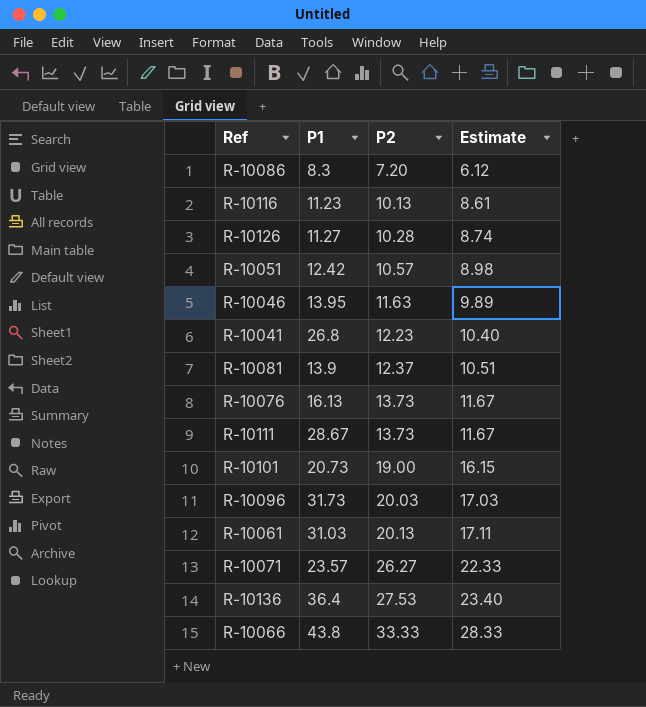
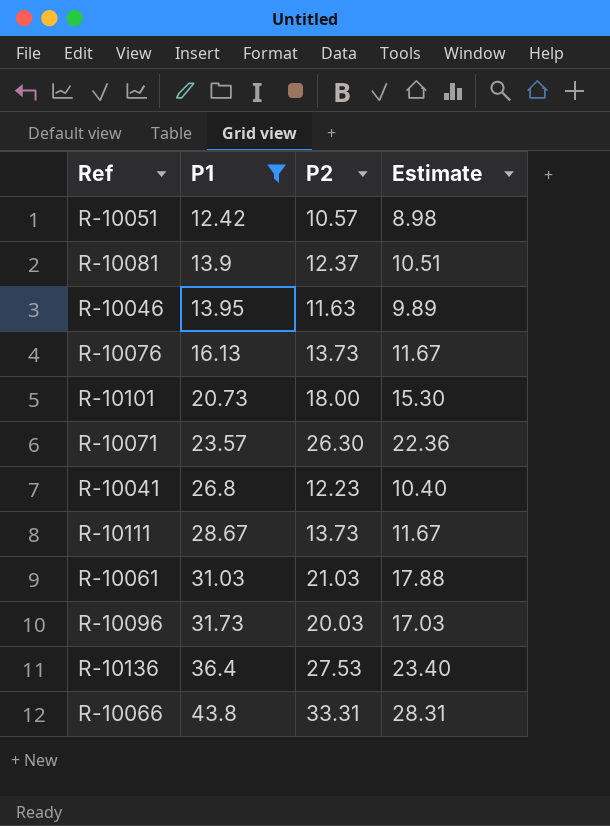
filter: none -> P1 >= 12.42
row order: P2 ascending -> P1 ascending
R-10101 | P2: 19.00 -> 18.00
R-10101 | Estimate: 16.15 -> 15.30
R-10071 | P2: 26.27 -> 26.30
R-10071 | Estimate: 22.33 -> 22.36
R-10061 | P2: 20.13 -> 21.03
R-10061 | Estimate: 17.11 -> 17.88
R-10066 | P2: 33.33 -> 33.31
R-10066 | Estimate: 28.33 -> 28.31

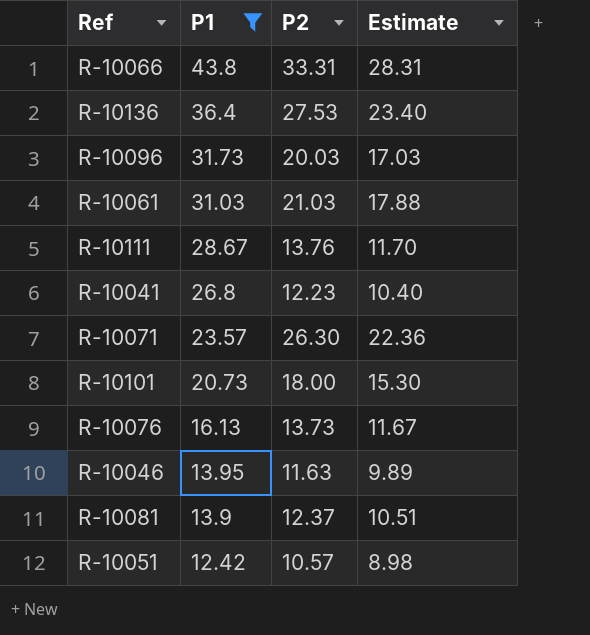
row order: P1 ascending -> P1 descending
R-10111 | P2: 13.73 -> 13.76
R-10111 | Estimate: 11.67 -> 11.70

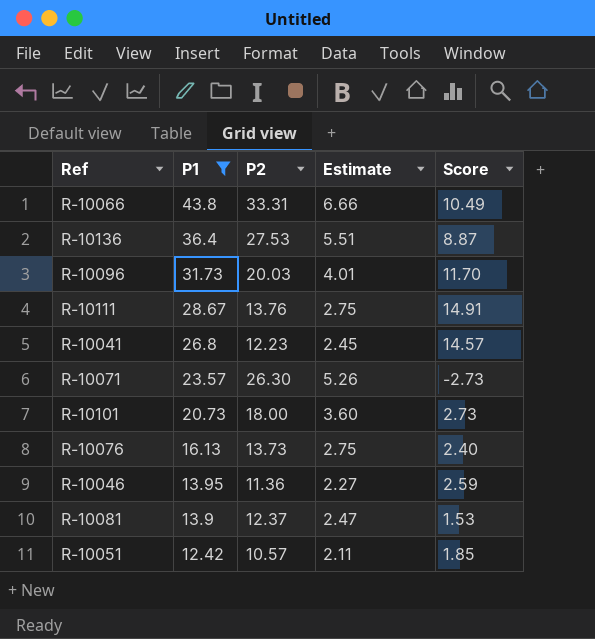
column Estimate | formula: [P2] * 0.85 -> [P2] * 0.2
column Score | formula: none -> [P1] - [P2]
row R-10061: 31.03 | 21.03 | 17.88 -> none
R-10046 | P2: 11.63 -> 11.36

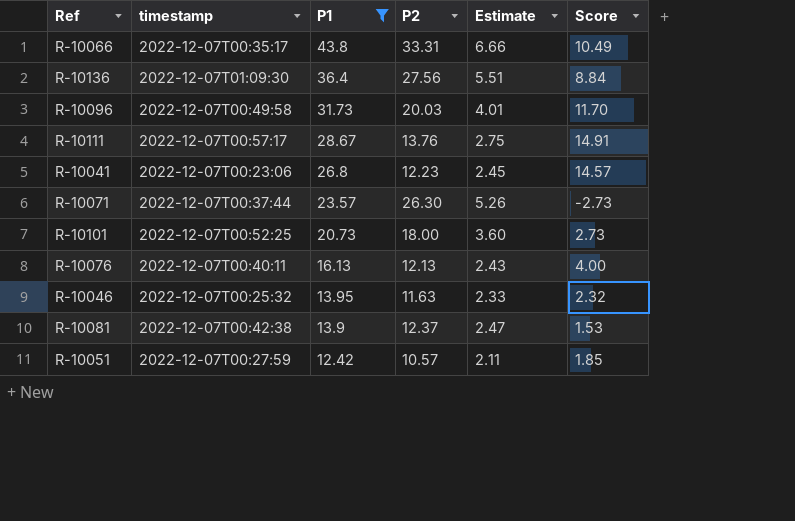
column timestamp | position: none -> 2
R-10136 | P2: 27.53 -> 27.56
R-10136 | Score: 8.87 -> 8.84
R-10076 | P2: 13.73 -> 12.13
R-10076 | Estimate: 2.75 -> 2.43
R-10076 | Score: 2.40 -> 4.00
R-10046 | P2: 11.36 -> 11.63
R-10046 | Estimate: 2.27 -> 2.33
R-10046 | Score: 2.59 -> 2.32

